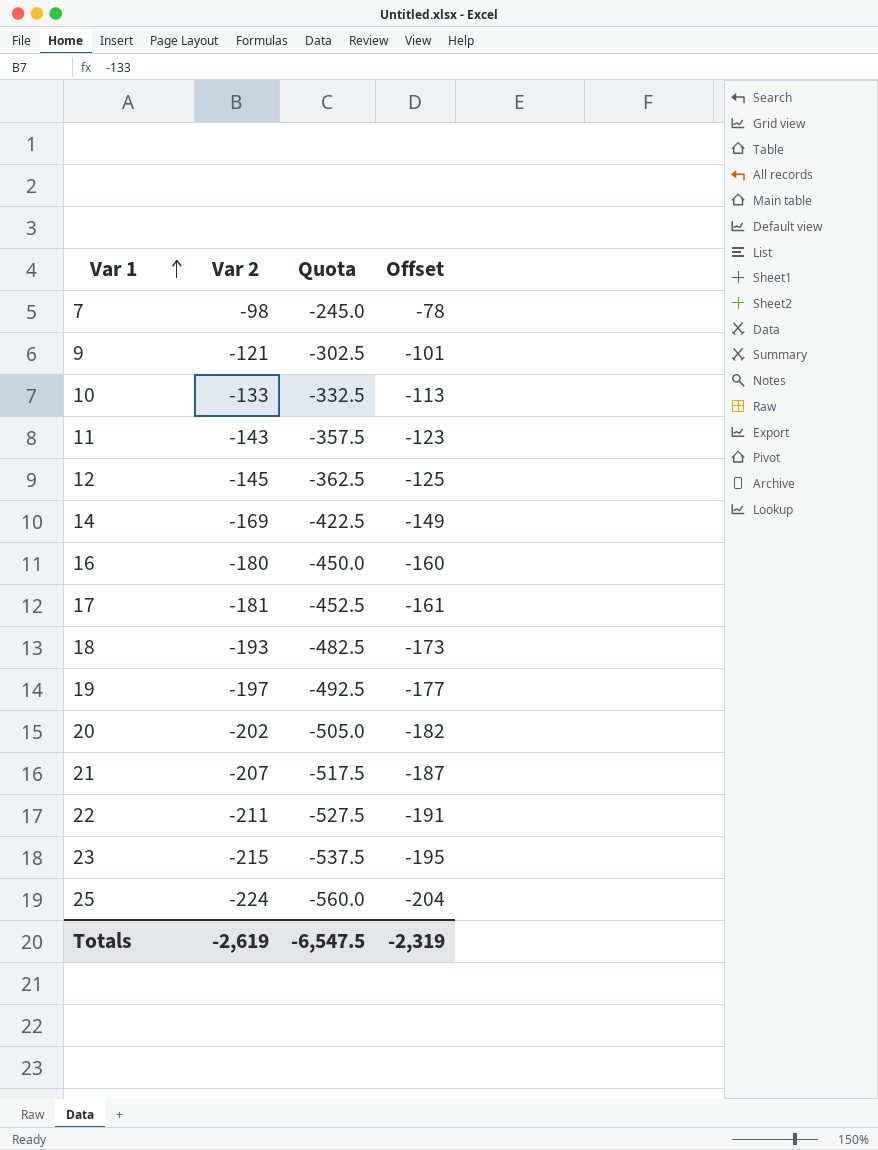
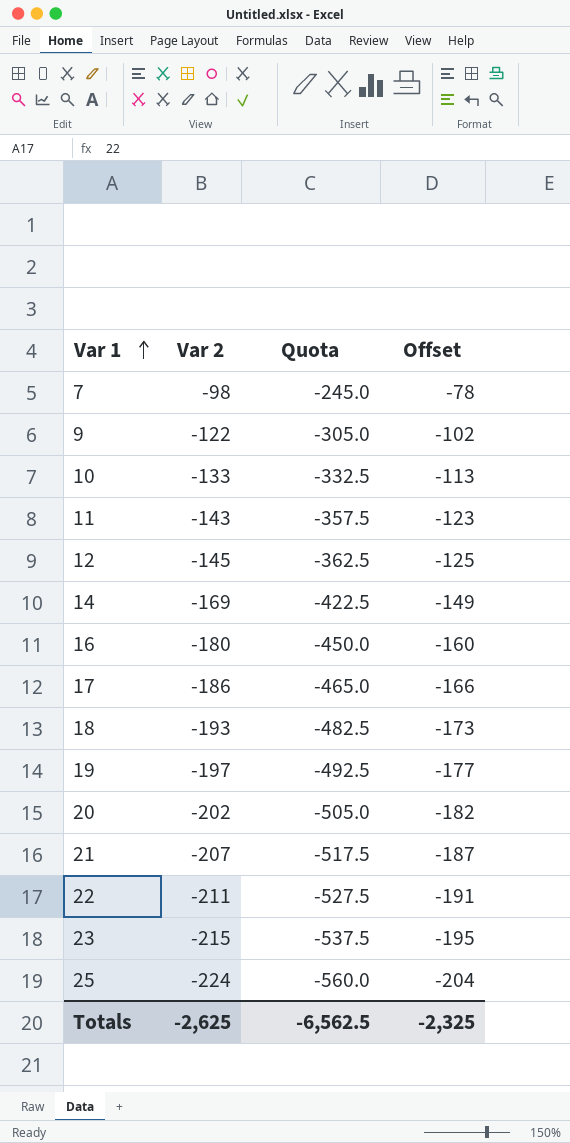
9 | Var 2: -121 -> -122
9 | Quota: -302.5 -> -305.0
9 | Offset: -101 -> -102
17 | Var 2: -181 -> -186
17 | Quota: -452.5 -> -465.0
17 | Offset: -161 -> -166
Totals | Var 2: -2,619 -> -2,625
Totals | Quota: -6,547.5 -> -6,562.5
Totals | Offset: -2,319 -> -2,325

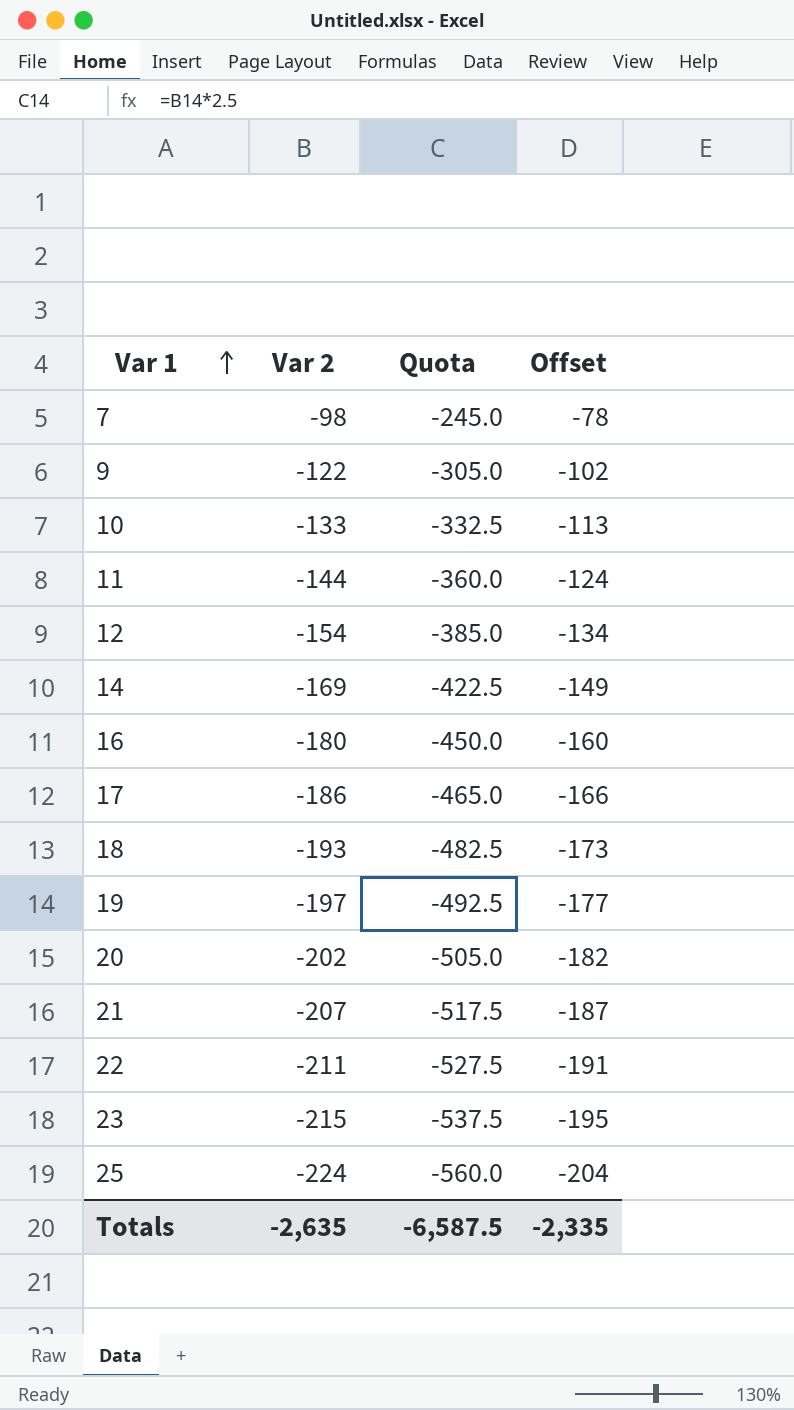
11 | Var 2: -143 -> -144
11 | Quota: -357.5 -> -360.0
11 | Offset: -123 -> -124
12 | Var 2: -145 -> -154
12 | Quota: -362.5 -> -385.0
12 | Offset: -125 -> -134
Totals | Var 2: -2,625 -> -2,635
Totals | Quota: -6,562.5 -> -6,587.5
Totals | Offset: -2,325 -> -2,335

